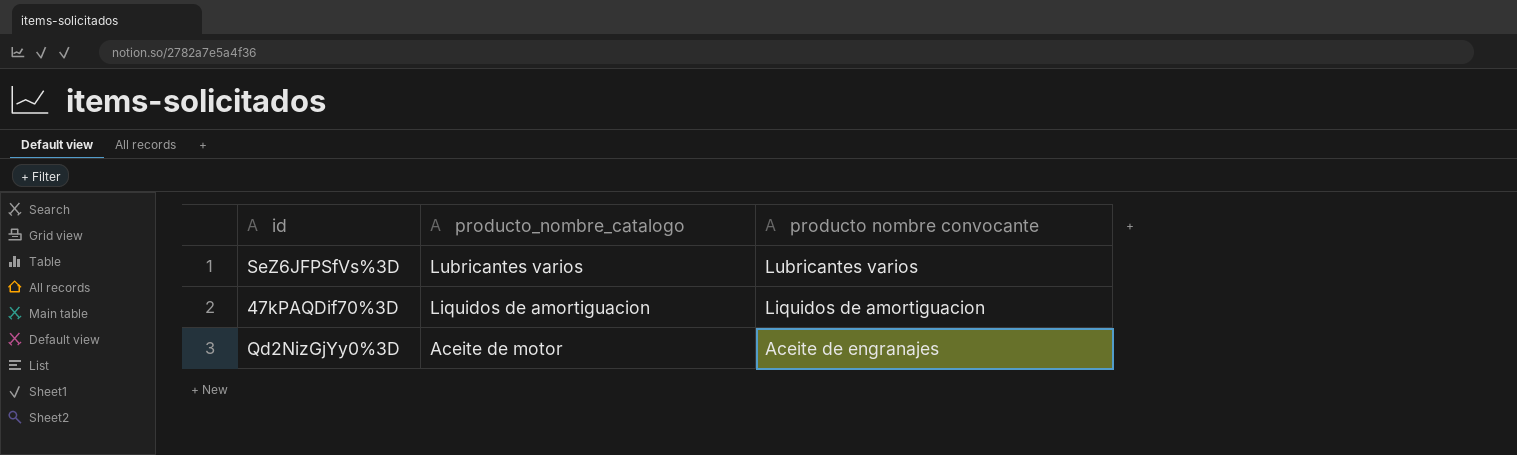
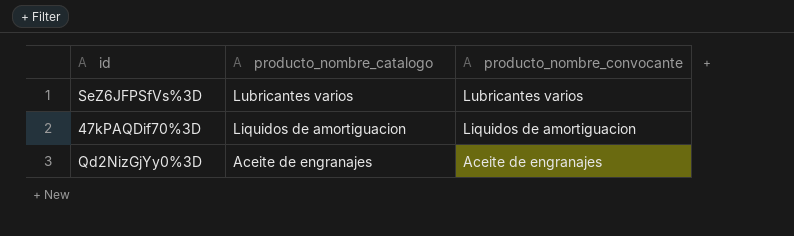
column name: producto nombre convocante -> producto_nombre_convocante
Qd2NizGjYy0%3D | producto_nombre_catalogo: Aceite de motor -> Aceite de engranajes

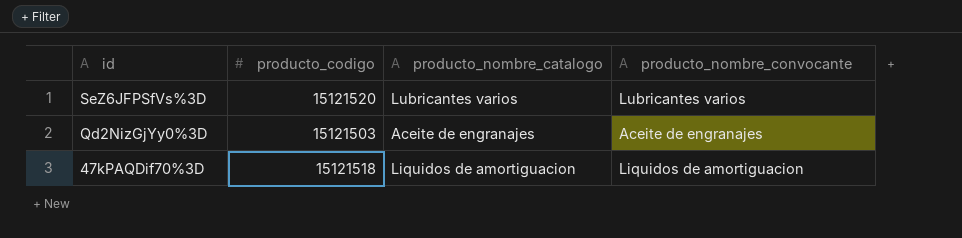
row order: producto_nombre_catalogo descending -> id descending
column producto_codigo | position: none -> 2

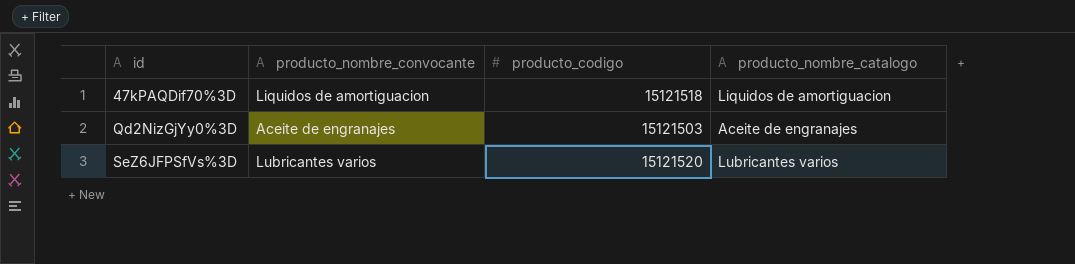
row order: id descending -> id ascending
column producto_nombre_convocante | position: 4 -> 2

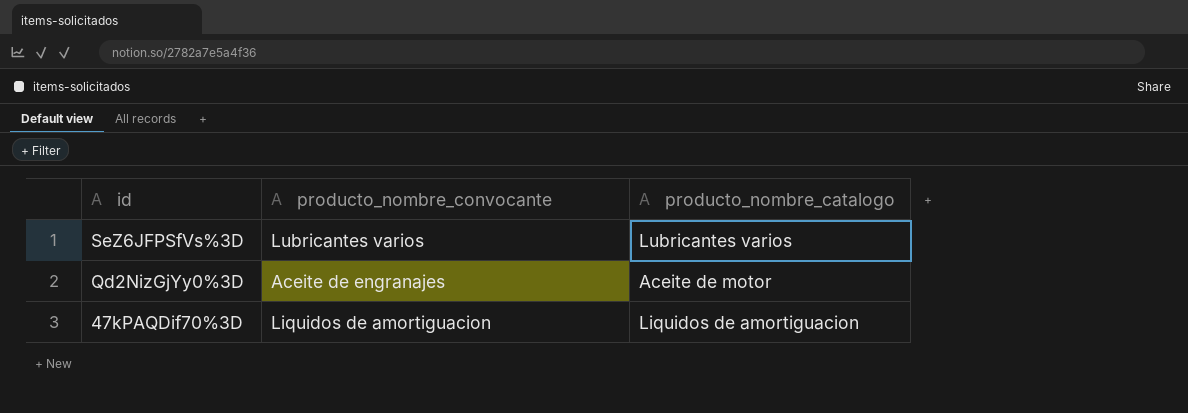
row order: id ascending -> id descending
column producto_codigo | position: 3 -> none
Qd2NizGjYy0%3D | producto_nombre_catalogo: Aceite de engranajes -> Aceite de motor

